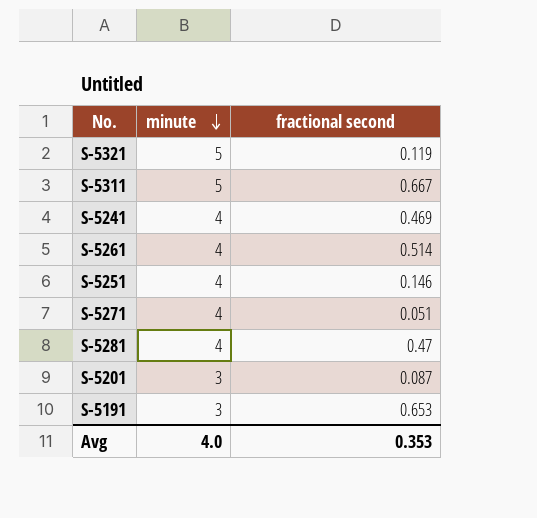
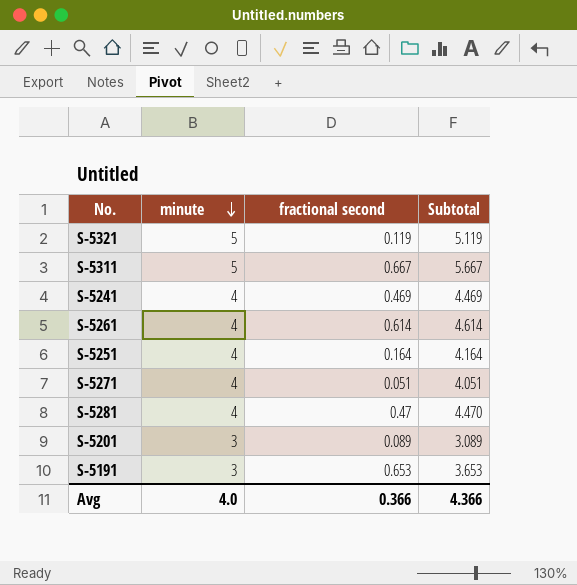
column Subtotal | formula: none -> [minute] + [fractional second]
S-5261 | fractional second: 0.514 -> 0.614
S-5251 | fractional second: 0.146 -> 0.164
S-5201 | fractional second: 0.087 -> 0.089
Avg | fractional second: 0.353 -> 0.366

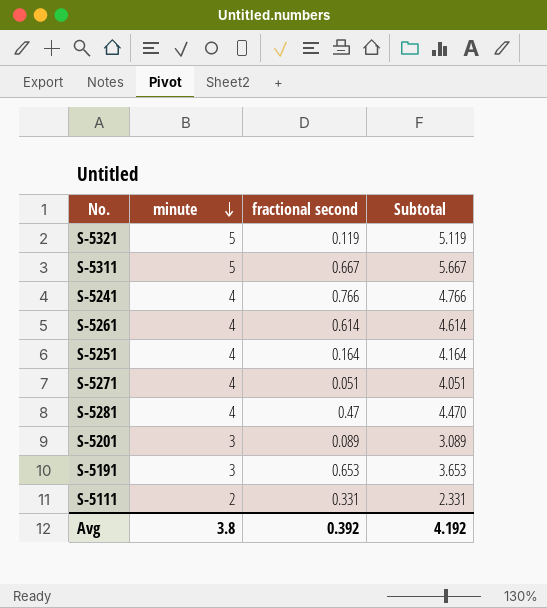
S-5241 | fractional second: 0.469 -> 0.766
S-5241 | Subtotal: 4.469 -> 4.766
row S-5111: none -> 2 | 0.331 | 2.331
Avg | minute: 4.0 -> 3.8
Avg | fractional second: 0.366 -> 0.392
Avg | Subtotal: 4.366 -> 4.192

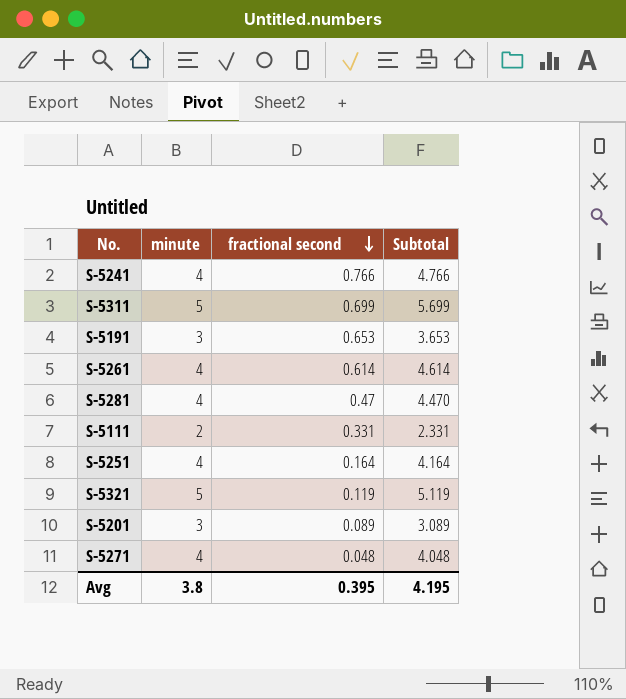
row order: minute descending -> fractional second descending
S-5311 | fractional second: 0.667 -> 0.699
S-5311 | Subtotal: 5.667 -> 5.699
S-5271 | fractional second: 0.051 -> 0.048
S-5271 | Subtotal: 4.051 -> 4.048
Avg | fractional second: 0.392 -> 0.395
Avg | Subtotal: 4.192 -> 4.195

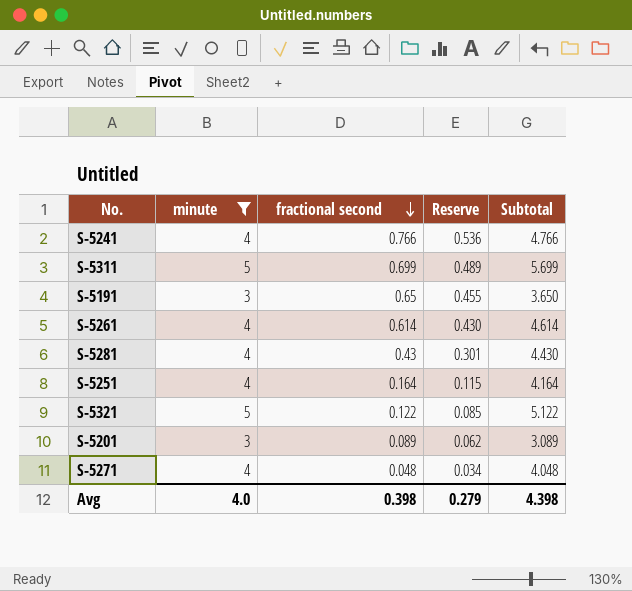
filter: none -> minute != 2
column Reserve | formula: none -> [fractional second] * 0.7
S-5191 | fractional second: 0.653 -> 0.65
S-5191 | Subtotal: 3.653 -> 3.650
S-5281 | fractional second: 0.47 -> 0.43
S-5281 | Subtotal: 4.470 -> 4.430
S-5321 | fractional second: 0.119 -> 0.122
S-5321 | Subtotal: 5.119 -> 5.122
Avg | minute: 3.8 -> 4.0
Avg | fractional second: 0.395 -> 0.398
Avg | Subtotal: 4.195 -> 4.398

